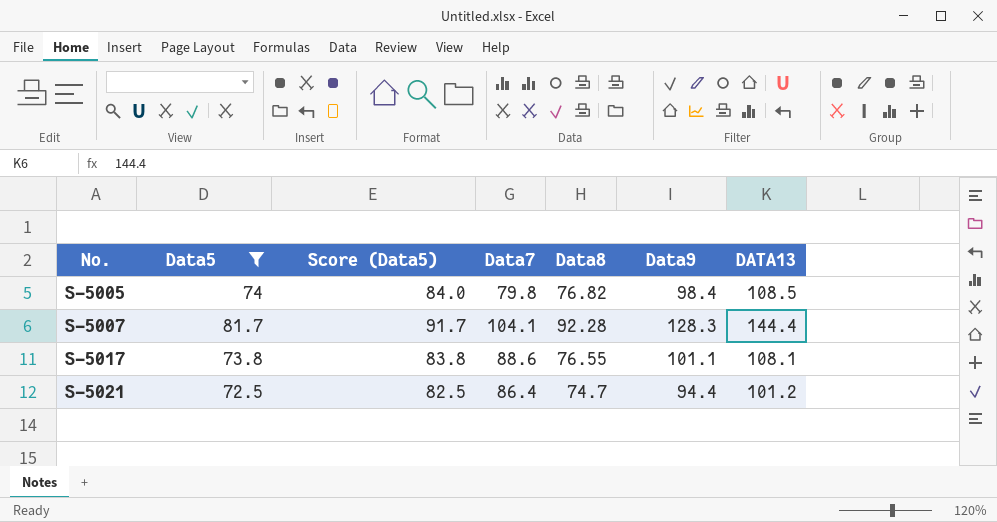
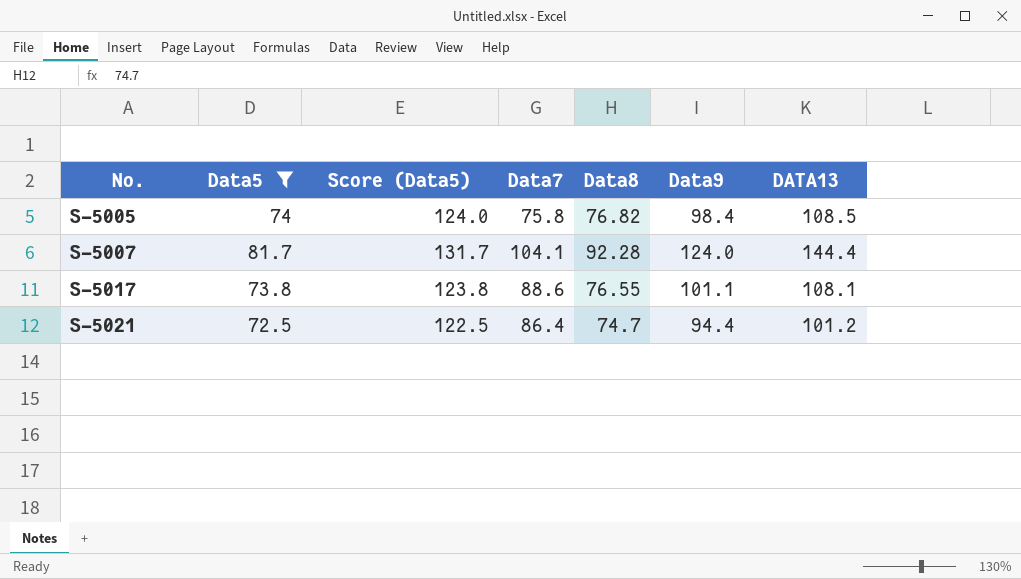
column Score (Data5) | formula: [Data5] + 10 -> [Data5] + 50
S-5005 | Data7: 79.8 -> 75.8
S-5007 | Data9: 128.3 -> 124.0

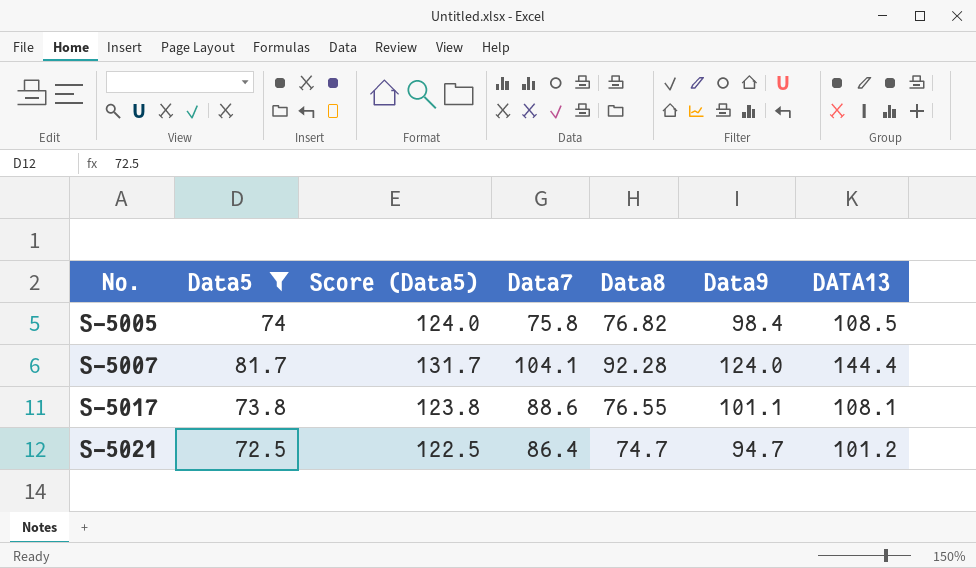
S-5021 | Data9: 94.4 -> 94.7

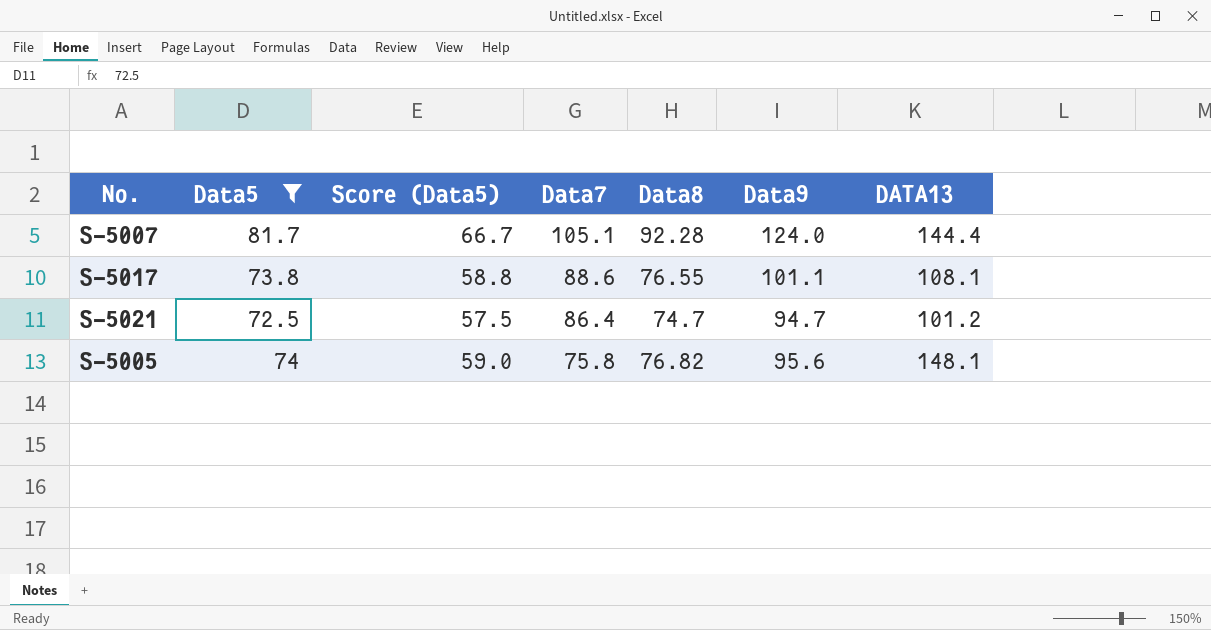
row order: No. ascending -> Data7 descending
column Score (Data5) | formula: [Data5] + 50 -> [Data5] - 15
S-5007 | Data7: 104.1 -> 105.1
S-5005 | Data9: 98.4 -> 95.6
S-5005 | DATA13: 108.5 -> 148.1

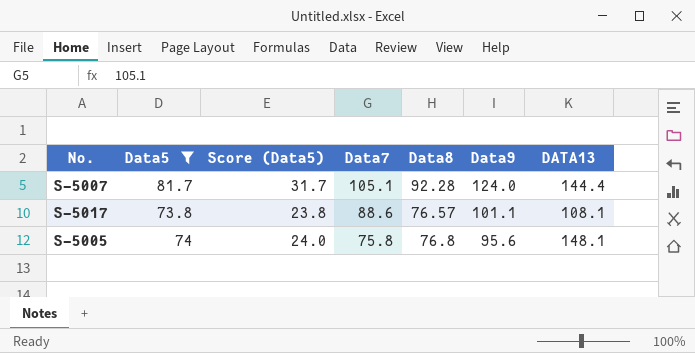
column Score (Data5) | formula: [Data5] - 15 -> [Data5] - 50
row S-5021: 72.5 | 57.5 | 86.4 | 74.7 | 94.7 | 101.2 -> none
S-5017 | Data8: 76.55 -> 76.57
S-5005 | Data8: 76.82 -> 76.8

